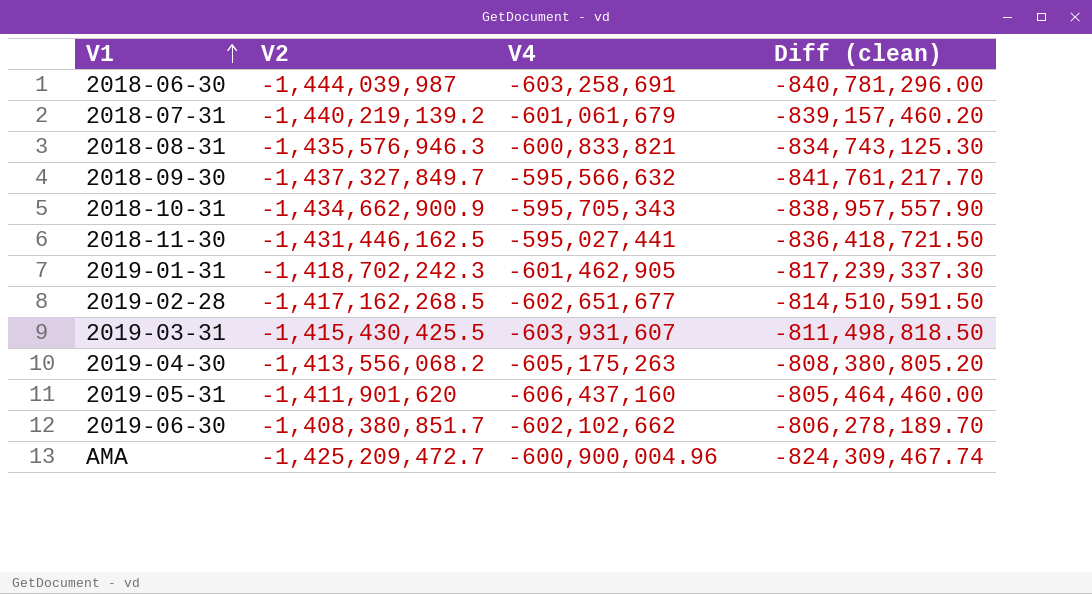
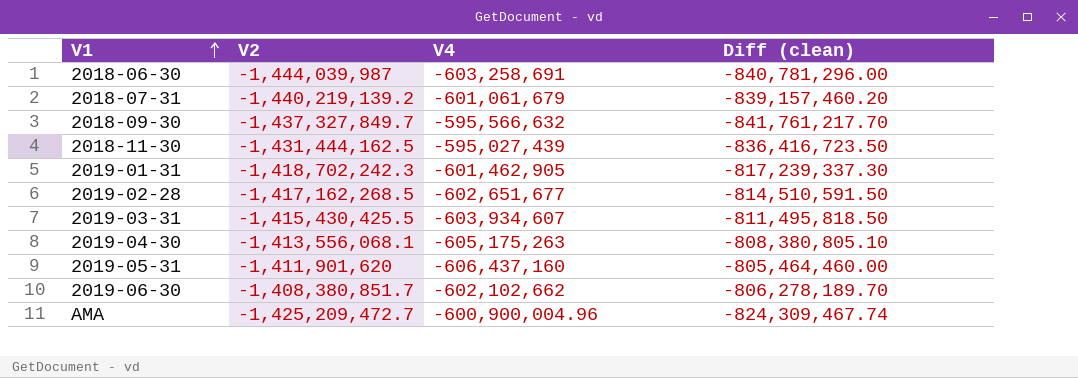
row 2018-08-31: -1,435,576,946.3 | -600,833,821 | -834,743,125.30 -> none
row 2018-10-31: -1,434,662,900.9 | -595,705,343 | -838,957,557.90 -> none
2018-11-30 | V2: -1,431,446,162.5 -> -1,431,444,162.5
2018-11-30 | V4: -595,027,441 -> -595,027,439
2018-11-30 | Diff (clean): -836,418,721.50 -> -836,416,723.50
2019-03-31 | V4: -603,931,607 -> -603,934,607
2019-03-31 | Diff (clean): -811,498,818.50 -> -811,495,818.50
2019-04-30 | V2: -1,413,556,068.2 -> -1,413,556,068.1
2019-04-30 | Diff (clean): -808,380,805.20 -> -808,380,805.10

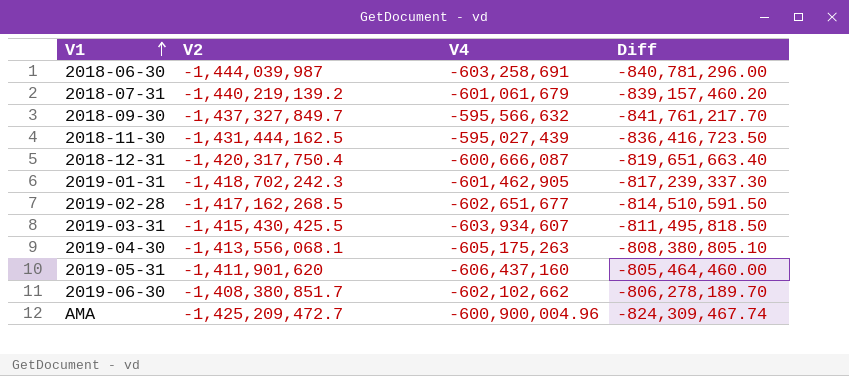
column name: Diff (clean) -> Diff
row 2018-12-31: none -> -1,420,317,750.4 | -600,666,087 | -819,651,663.40

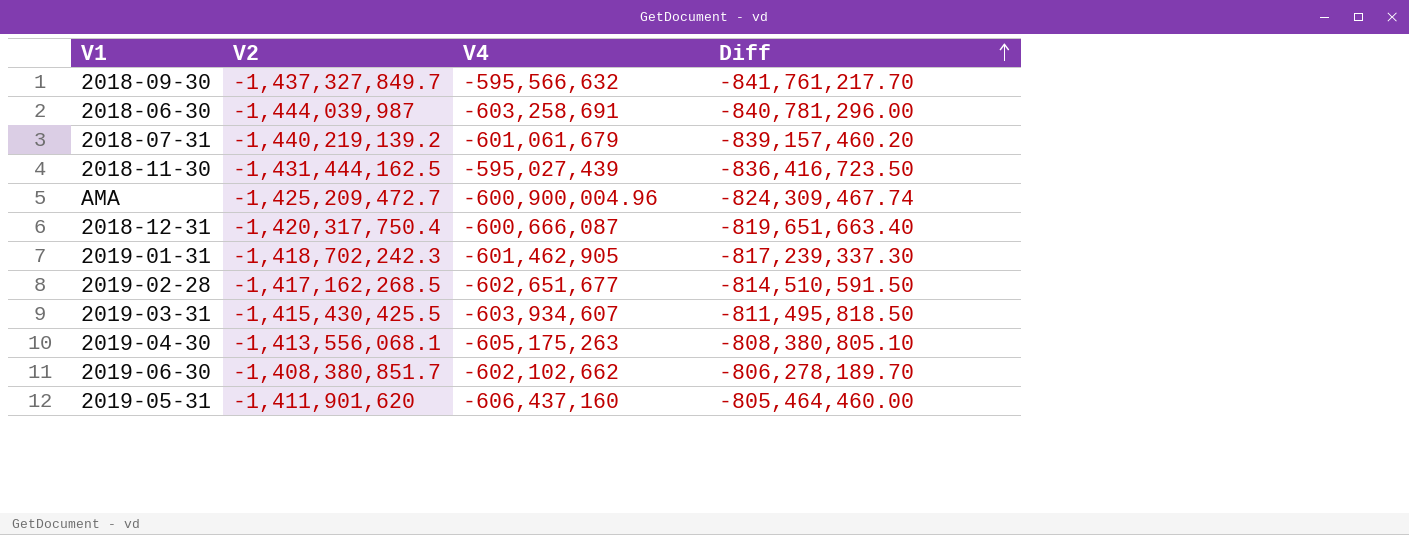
row order: V1 ascending -> Diff ascending

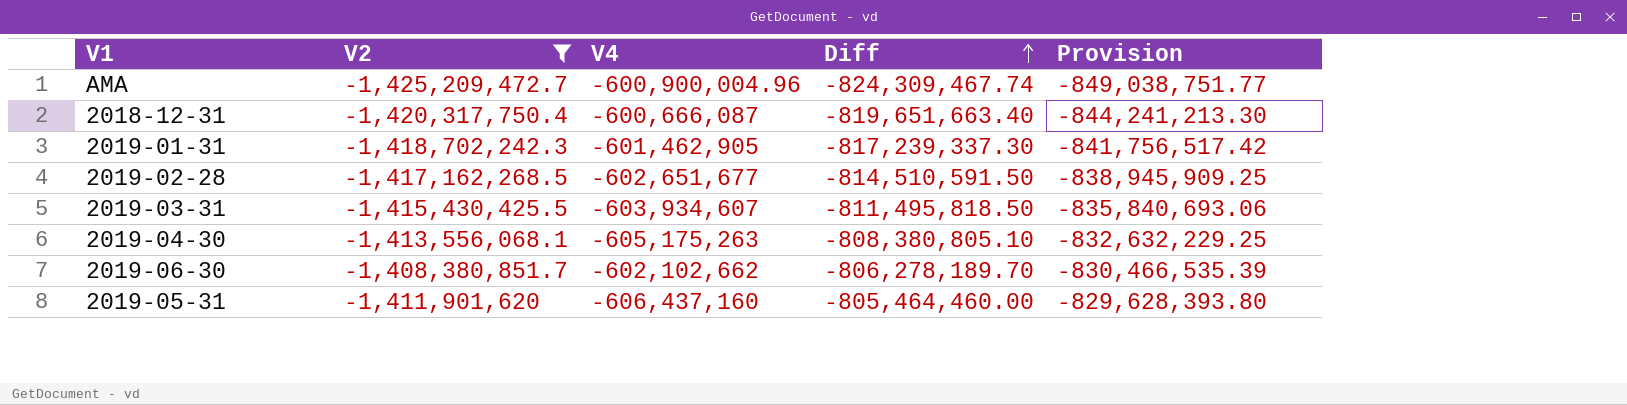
filter: none -> V2 >= -1,425,209,472.7
column Provision | formula: none -> [Diff] * 1.03

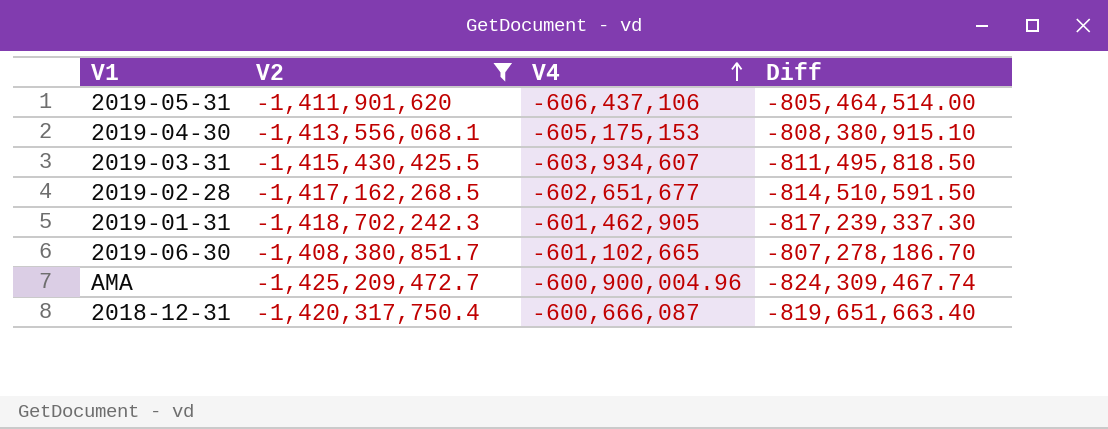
row order: Diff ascending -> V4 ascending
column Provision | formula: [Diff] * 1.03 -> none
2019-05-31 | V4: -606,437,160 -> -606,437,106
2019-05-31 | Diff: -805,464,460.00 -> -805,464,514.00
2019-04-30 | V4: -605,175,263 -> -605,175,153
2019-04-30 | Diff: -808,380,805.10 -> -808,380,915.10
2019-06-30 | V4: -602,102,662 -> -601,102,665
2019-06-30 | Diff: -806,278,189.70 -> -807,278,186.70

